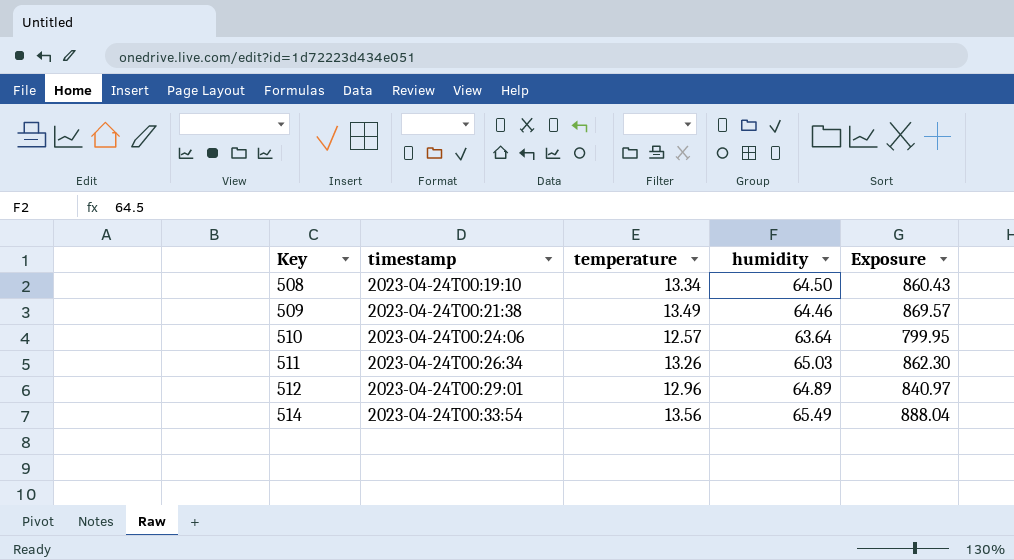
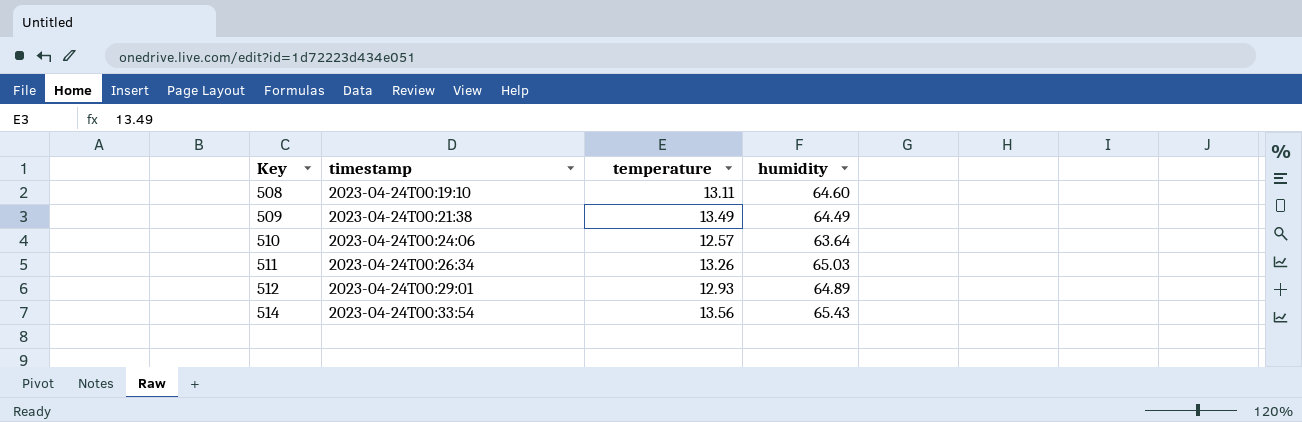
column Exposure | formula: [temperature] * [humidity] -> none
508 | temperature: 13.34 -> 13.11
508 | humidity: 64.50 -> 64.60
509 | humidity: 64.46 -> 64.49
512 | temperature: 12.96 -> 12.93
514 | humidity: 65.49 -> 65.43

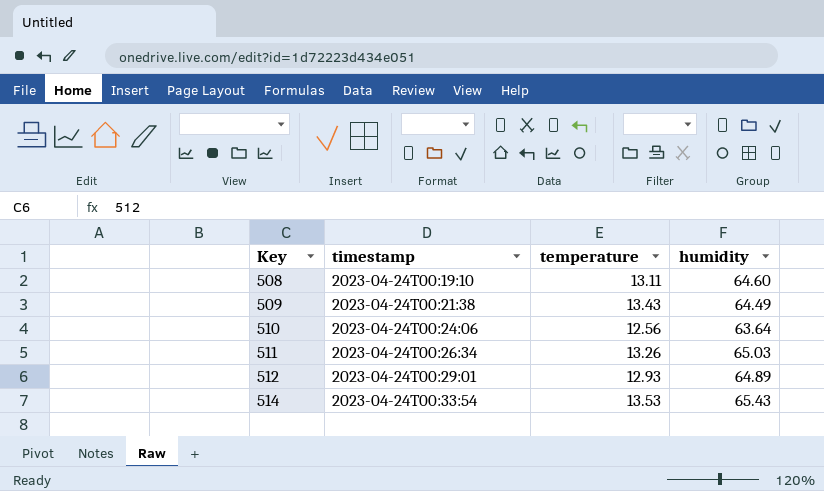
509 | temperature: 13.49 -> 13.43
510 | temperature: 12.57 -> 12.56
514 | temperature: 13.56 -> 13.53

